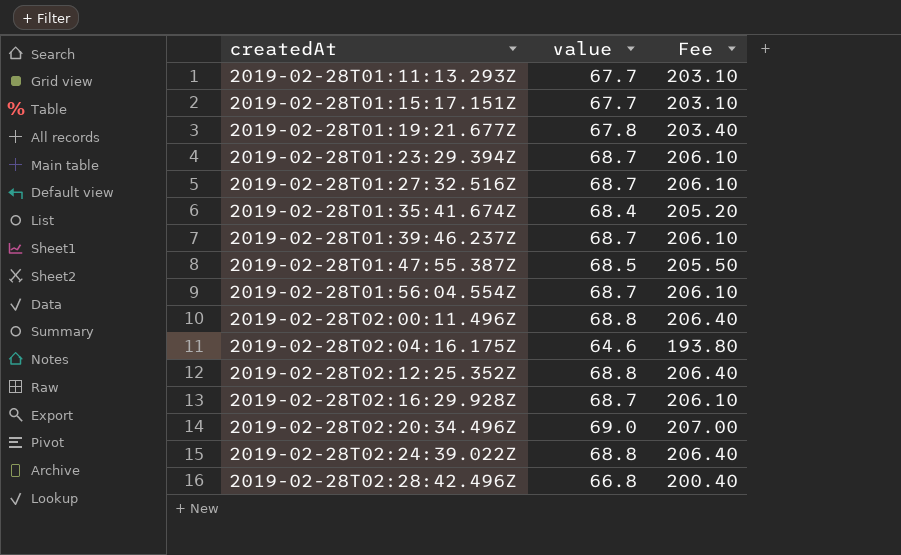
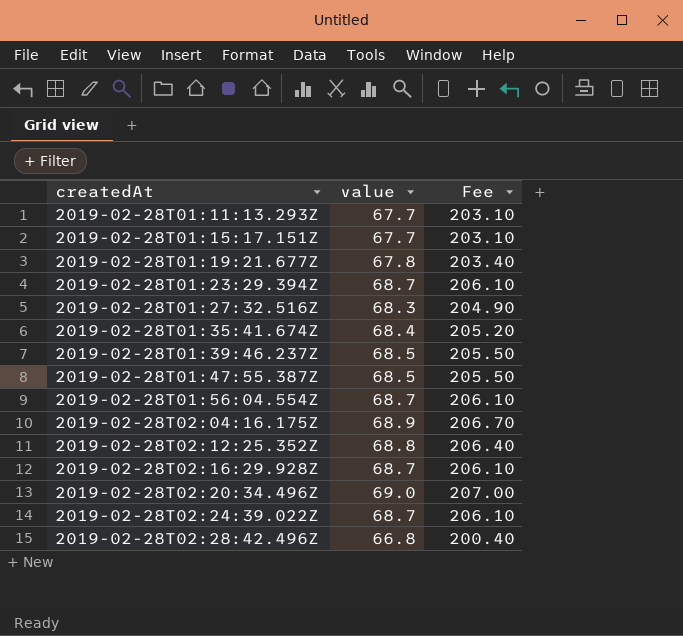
row 2019-02-28T02:00:11.496Z: 68.8 | 206.40 -> none
2019-02-28T01:27:32.516Z | value: 68.7 -> 68.3
2019-02-28T01:27:32.516Z | Fee: 206.10 -> 204.90
2019-02-28T01:39:46.237Z | value: 68.7 -> 68.5
2019-02-28T01:39:46.237Z | Fee: 206.10 -> 205.50
2019-02-28T02:04:16.175Z | value: 64.6 -> 68.9
2019-02-28T02:04:16.175Z | Fee: 193.80 -> 206.70
2019-02-28T02:24:39.022Z | value: 68.8 -> 68.7
2019-02-28T02:24:39.022Z | Fee: 206.40 -> 206.10

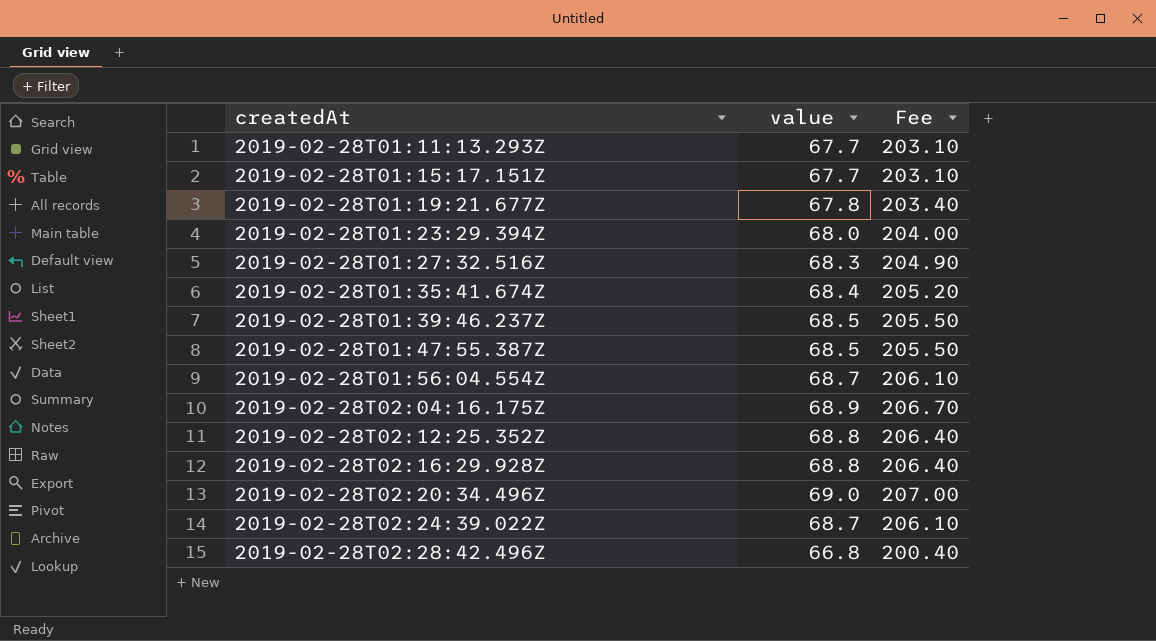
2019-02-28T01:23:29.394Z | value: 68.7 -> 68.0
2019-02-28T01:23:29.394Z | Fee: 206.10 -> 204.00
2019-02-28T02:16:29.928Z | value: 68.7 -> 68.8
2019-02-28T02:16:29.928Z | Fee: 206.10 -> 206.40

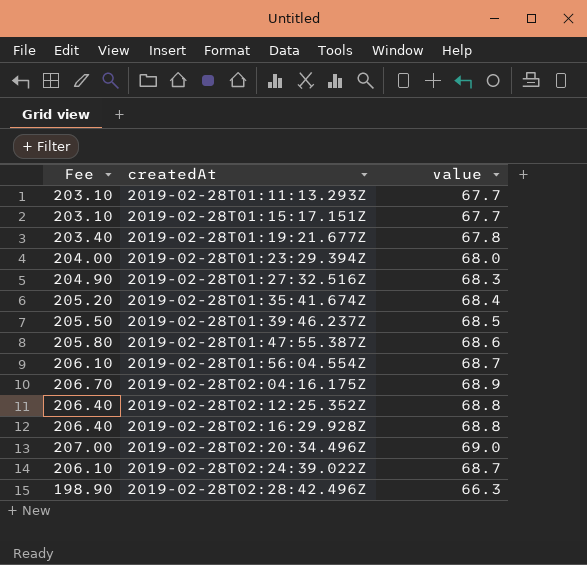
column Fee | position: 3 -> 1
2019-02-28T01:47:55.387Z | Fee: 205.50 -> 205.80
2019-02-28T01:47:55.387Z | value: 68.5 -> 68.6
2019-02-28T02:28:42.496Z | Fee: 200.40 -> 198.90
2019-02-28T02:28:42.496Z | value: 66.8 -> 66.3

